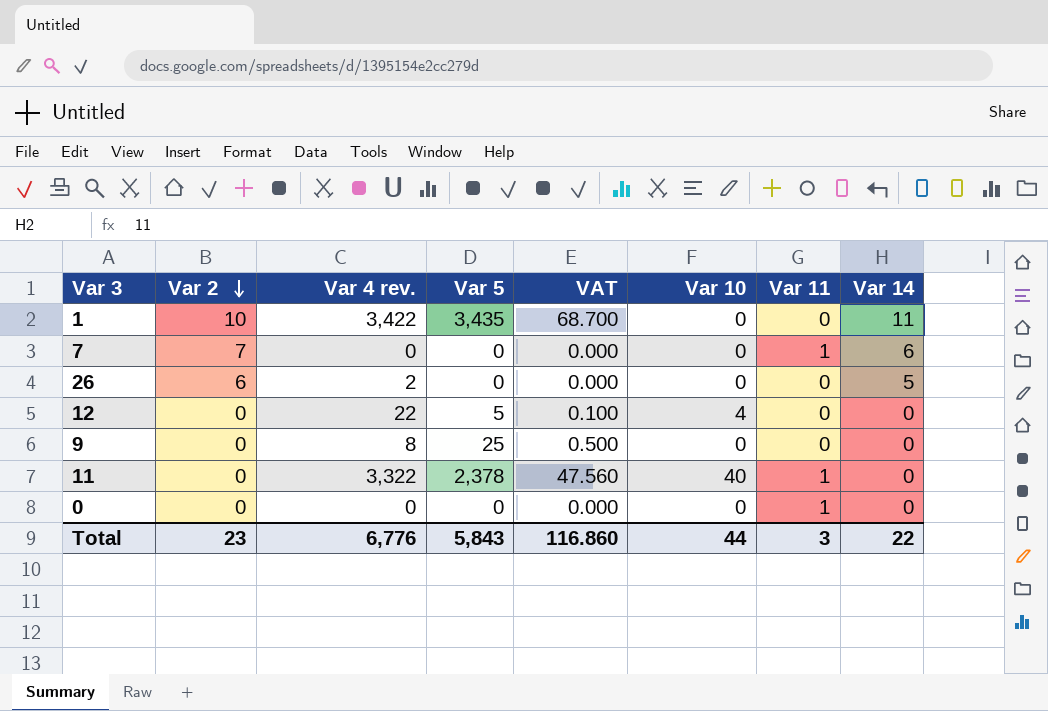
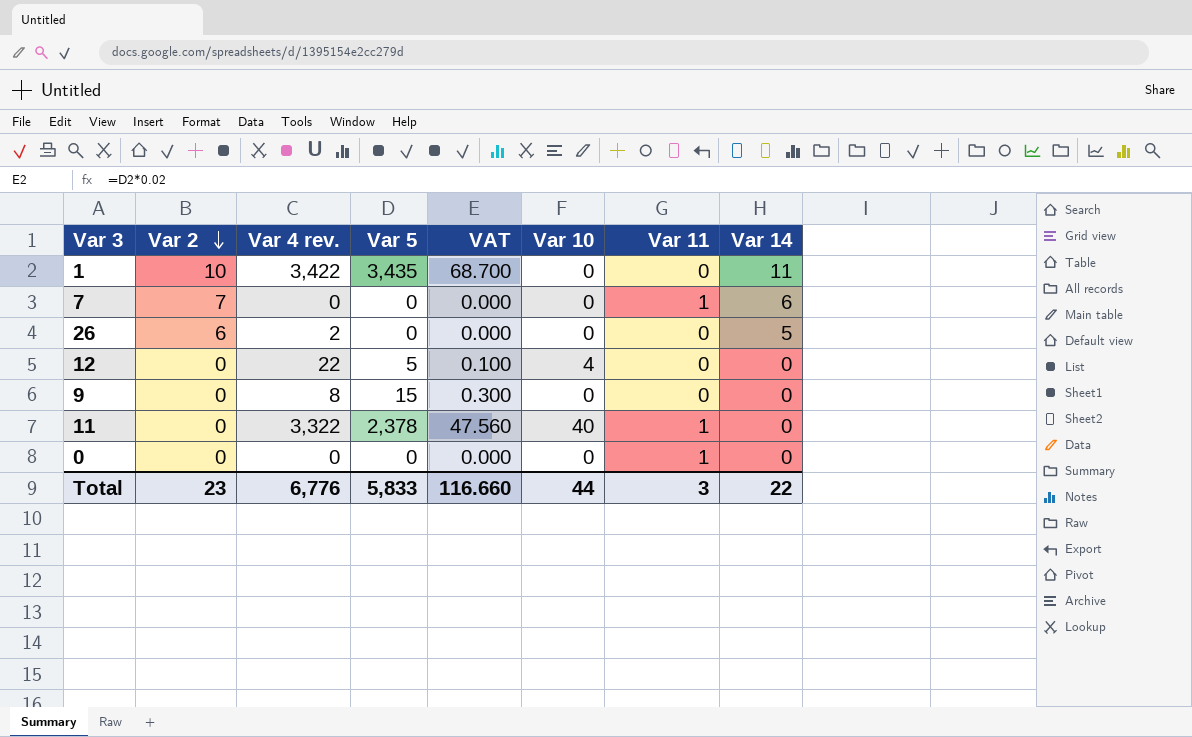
9 | Var 5: 25 -> 15
9 | VAT: 0.500 -> 0.300
Total | Var 5: 5,843 -> 5,833
Total | VAT: 116.860 -> 116.660

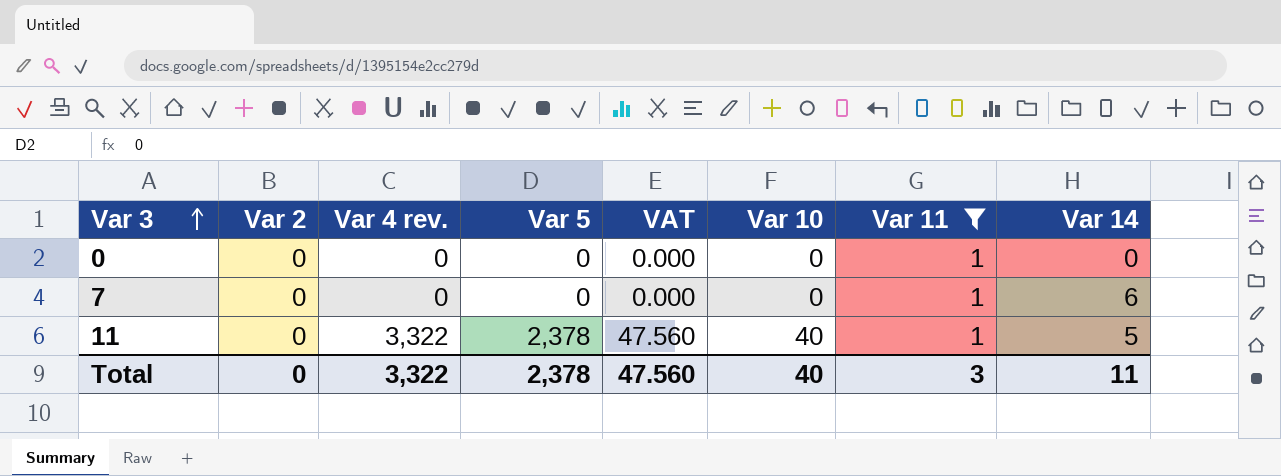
filter: none -> Var 11 = 1
row order: Var 2 descending -> Var 3 ascending
7 | Var 2: 7 -> 0
11 | Var 14: 0 -> 5
Total | Var 2: 23 -> 0
Total | Var 4 rev.: 6,776 -> 3,322
Total | Var 5: 5,833 -> 2,378
Total | VAT: 116.660 -> 47.560
Total | Var 10: 44 -> 40
Total | Var 14: 22 -> 11

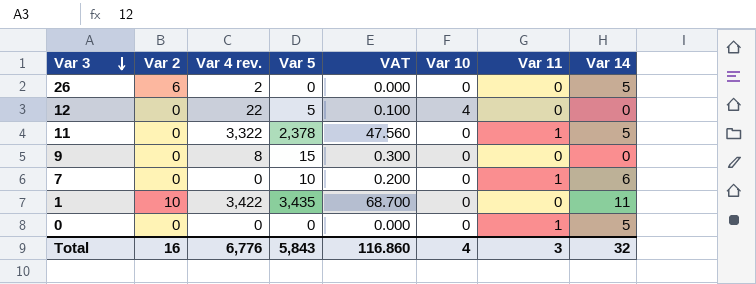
filter: Var 11 = 1 -> none
row order: Var 3 ascending -> Var 3 descending
11 | Var 10: 40 -> 0
7 | Var 5: 0 -> 10
7 | VAT: 0.000 -> 0.200
0 | Var 14: 0 -> 5
Total | Var 2: 0 -> 16
Total | Var 4 rev.: 3,322 -> 6,776
Total | Var 5: 2,378 -> 5,843
Total | VAT: 47.560 -> 116.860
Total | Var 10: 40 -> 4
Total | Var 14: 11 -> 32

